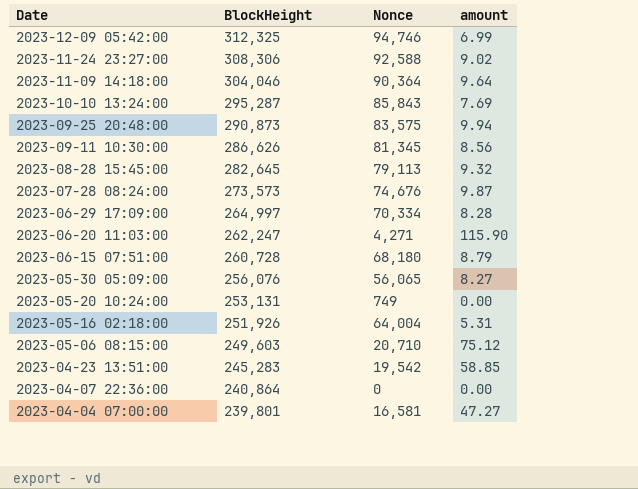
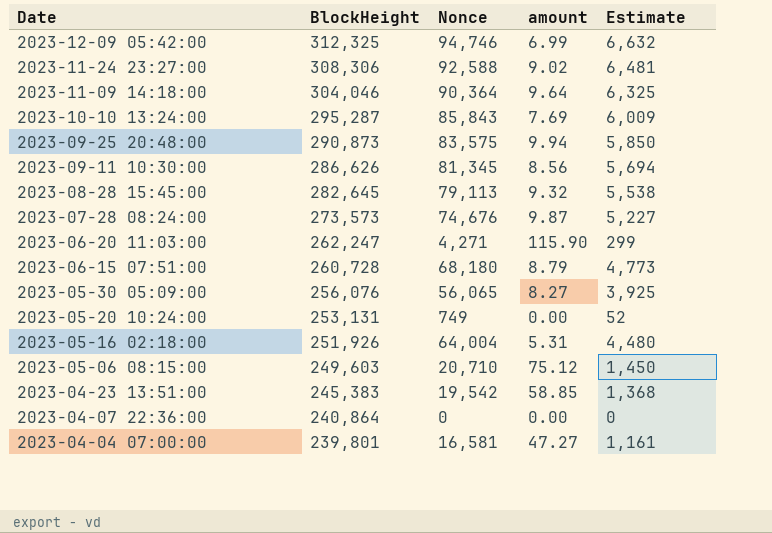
column Estimate | formula: none -> [Nonce] * 0.07
row 2023-06-29 17:09:00: 264,997 | 70,334 | 8.28 -> none
2023-04-23 13:51:00 | BlockHeight: 245,283 -> 245,383

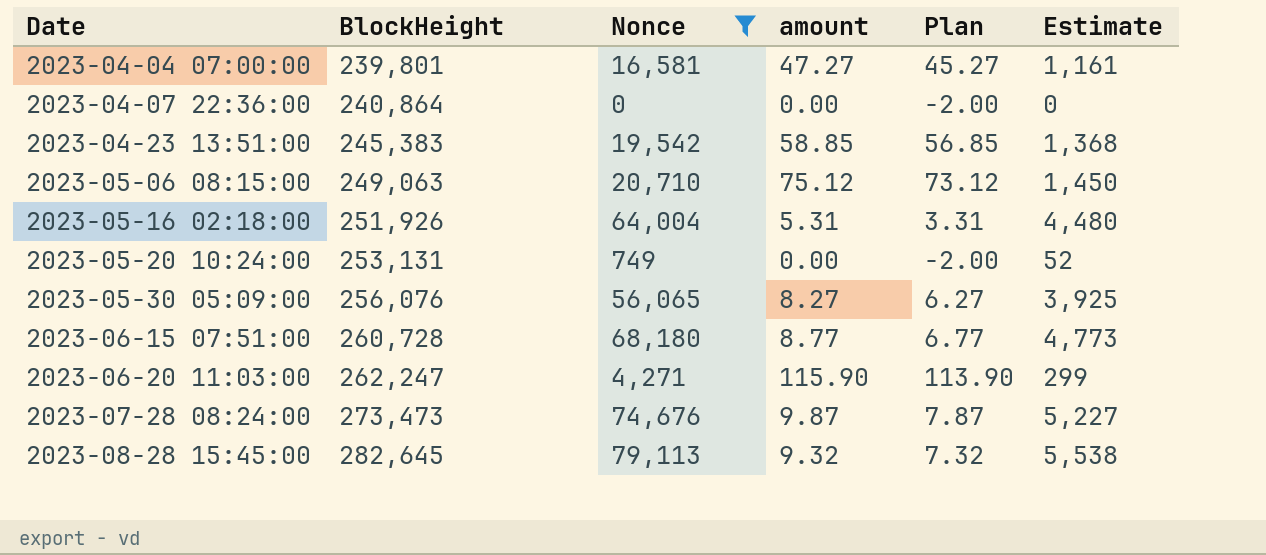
filter: none -> Nonce <= 79,113
row order: Date descending -> Date ascending
column Plan | formula: none -> [amount] - 2
2023-05-06 08:15:00 | BlockHeight: 249,603 -> 249,063
2023-06-15 07:51:00 | amount: 8.79 -> 8.77
2023-07-28 08:24:00 | BlockHeight: 273,573 -> 273,473

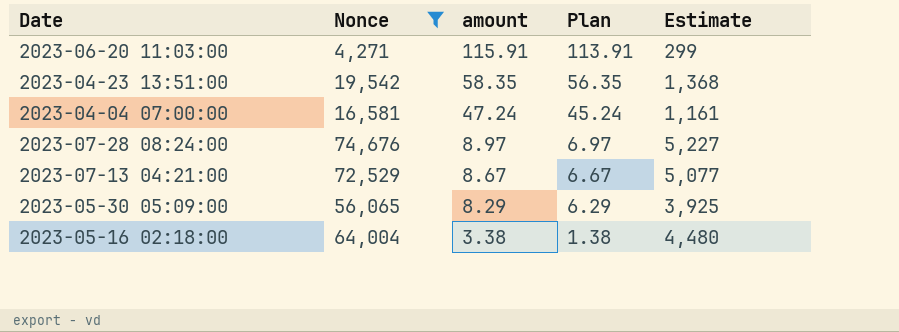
row order: Date ascending -> amount descending
column BlockHeight | position: 2 -> none
row 2023-04-07 22:36:00: 240,864 | 0 | 0.00 | -2.00 | 0 -> none
row 2023-05-06 08:15:00: 249,063 | 20,710 | 75.12 | 73.12 | 1,450 -> none
row 2023-05-20 10:24:00: 253,131 | 749 | 0.00 | -2.00 | 52 -> none
row 2023-06-15 07:51:00: 260,728 | 68,180 | 8.77 | 6.77 | 4,773 -> none
row 2023-08-28 15:45:00: 282,645 | 79,113 | 9.32 | 7.32 | 5,538 -> none
2023-06-20 11:03:00 | amount: 115.90 -> 115.91
2023-06-20 11:03:00 | Plan: 113.90 -> 113.91
2023-04-23 13:51:00 | amount: 58.85 -> 58.35
2023-04-23 13:51:00 | Plan: 56.85 -> 56.35
2023-04-04 07:00:00 | amount: 47.27 -> 47.24
2023-04-04 07:00:00 | Plan: 45.27 -> 45.24
2023-07-28 08:24:00 | amount: 9.87 -> 8.97
2023-07-28 08:24:00 | Plan: 7.87 -> 6.97
row 2023-07-13 04:21:00: none -> 72,529 | 8.67 | 6.67 | 5,077
2023-05-30 05:09:00 | amount: 8.27 -> 8.29
2023-05-30 05:09:00 | Plan: 6.27 -> 6.29
2023-05-16 02:18:00 | amount: 5.31 -> 3.38
2023-05-16 02:18:00 | Plan: 3.31 -> 1.38

